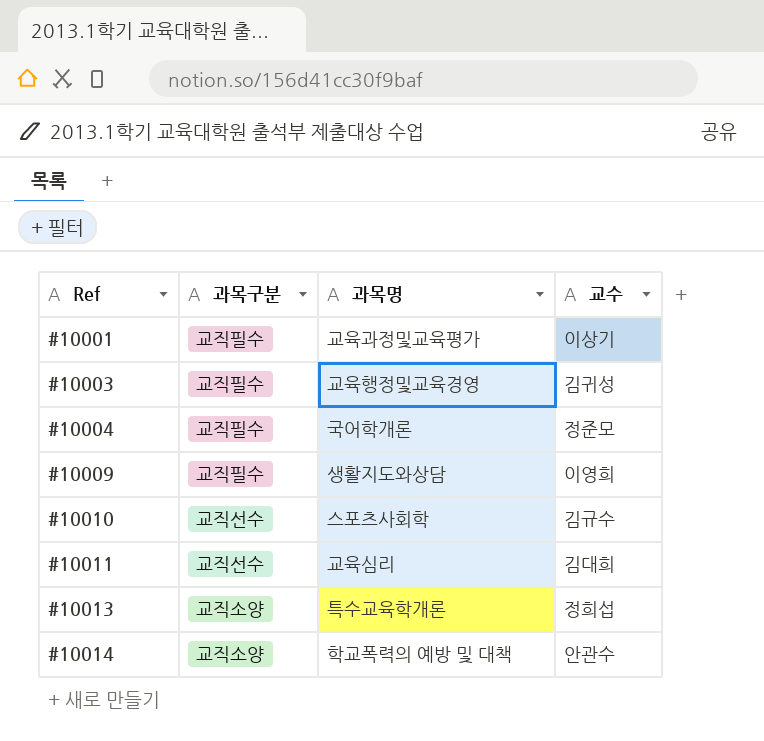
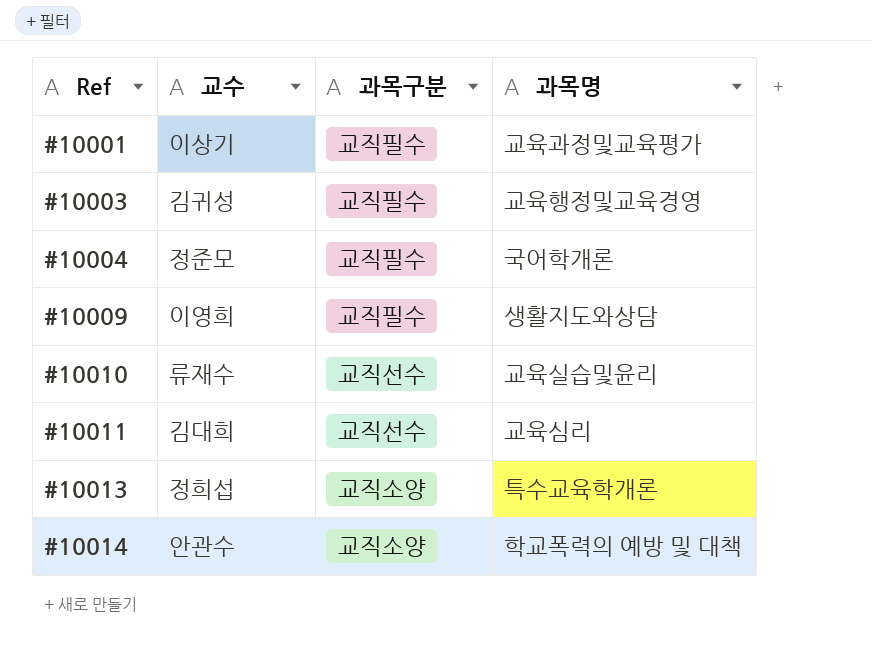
column 교수 | position: 4 -> 2
#10010 | 교수: 김규수 -> 류재수
#10010 | 과목명: 스포츠사회학 -> 교육실습및윤리

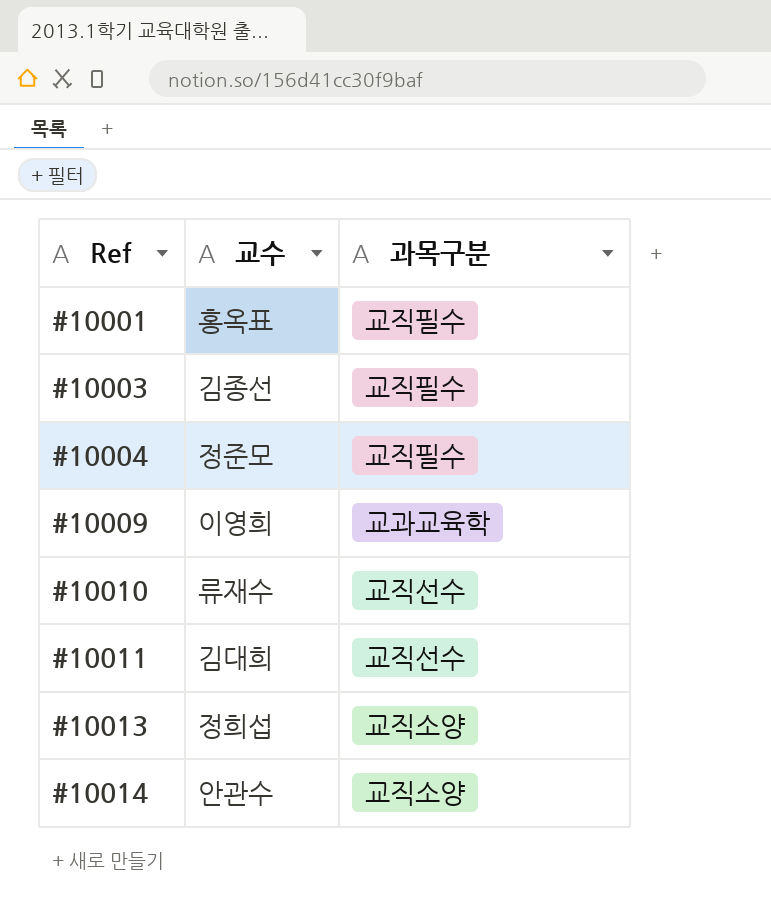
column 과목명 | position: 4 -> none
#10001 | 교수: 이상기 -> 홍옥표
#10003 | 교수: 김귀성 -> 김종선
#10009 | 과목구분: 교직필수 -> 교과교육학

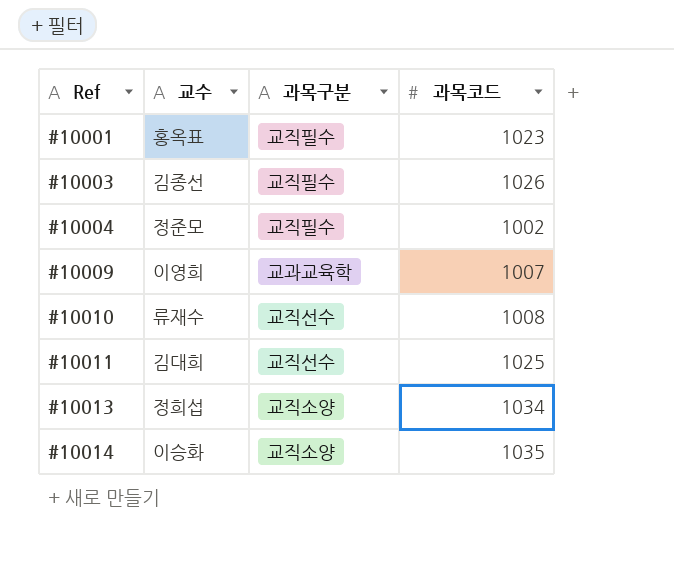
column 과목코드 | position: none -> 4
#10014 | 교수: 안관수 -> 이승화

